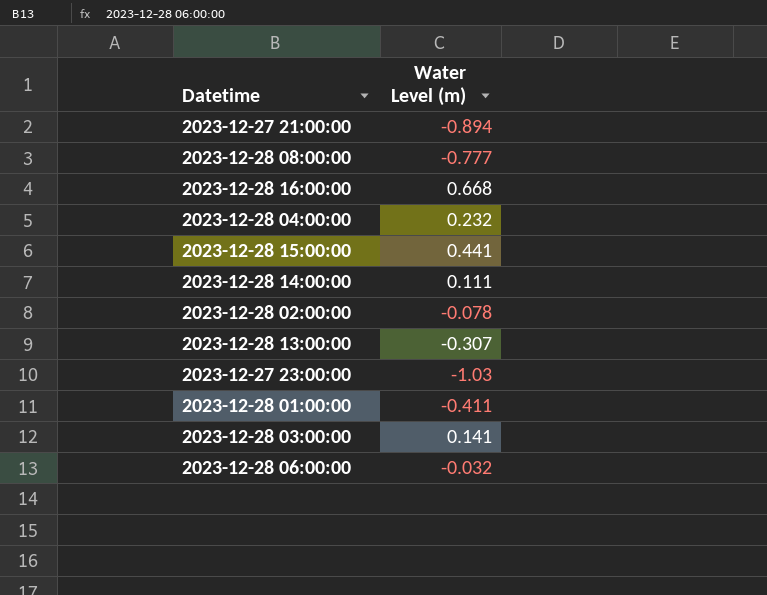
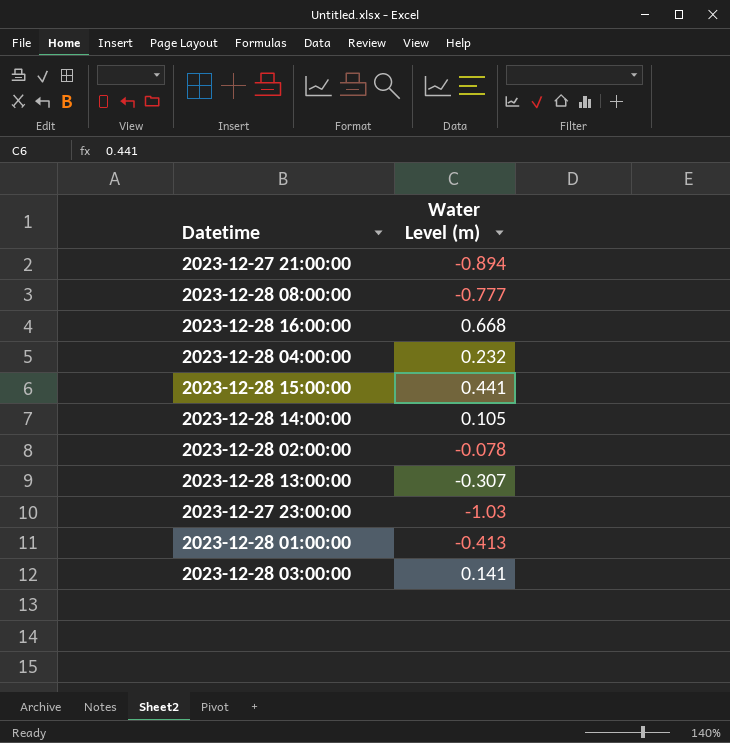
row 2023-12-28 06:00:00: -0.032 -> none
2023-12-28 14:00:00 | Water Level (m): 0.111 -> 0.105
2023-12-28 01:00:00 | Water Level (m): -0.411 -> -0.413

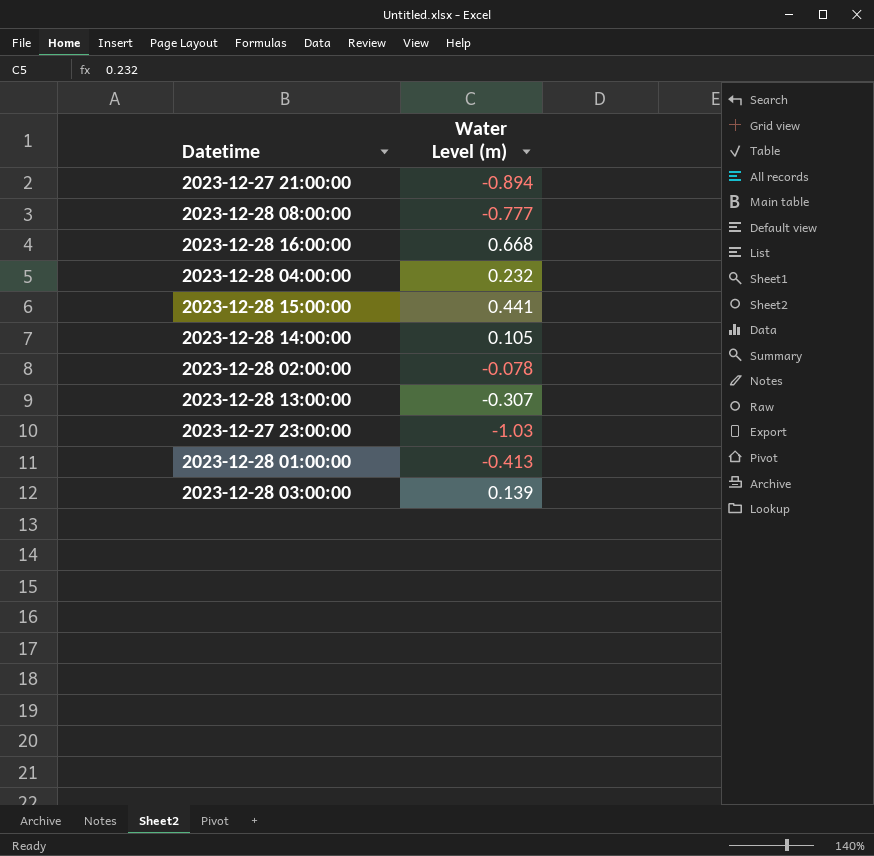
2023-12-28 03:00:00 | Water Level (m): 0.141 -> 0.139

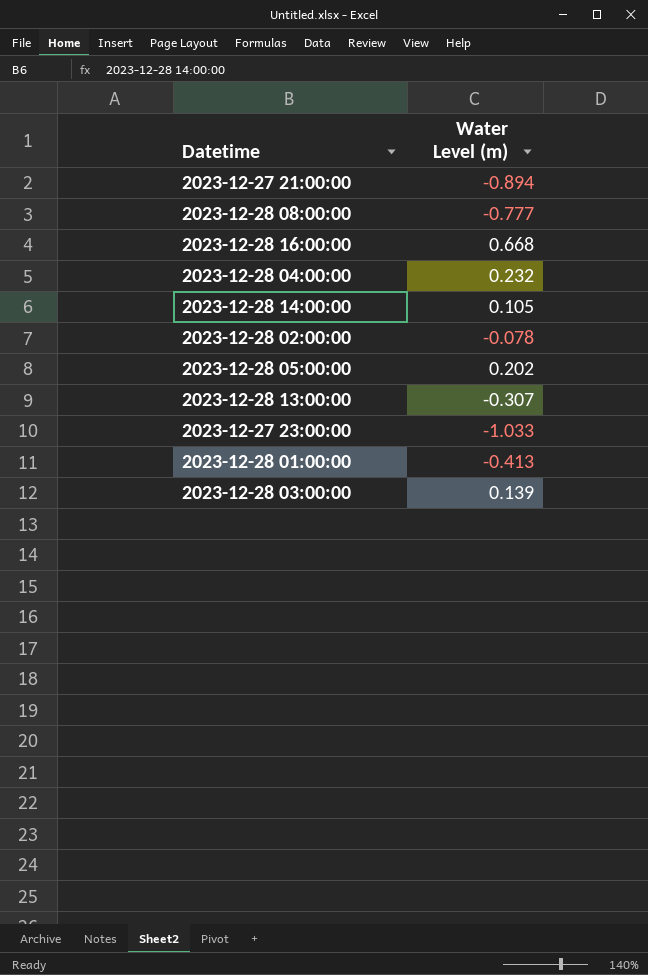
row 2023-12-28 15:00:00: 0.441 -> none
row 2023-12-28 05:00:00: none -> 0.202
2023-12-27 23:00:00 | Water Level (m): -1.03 -> -1.033

